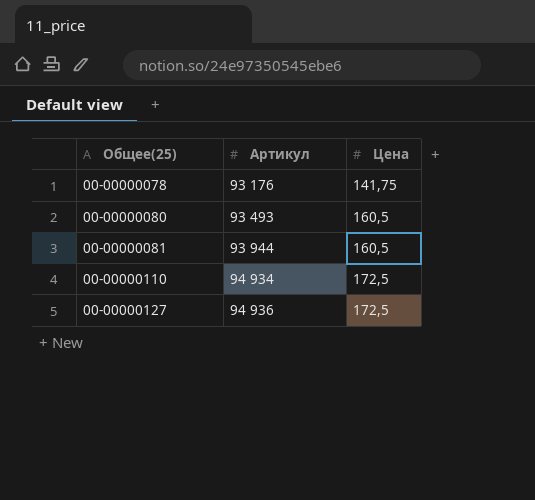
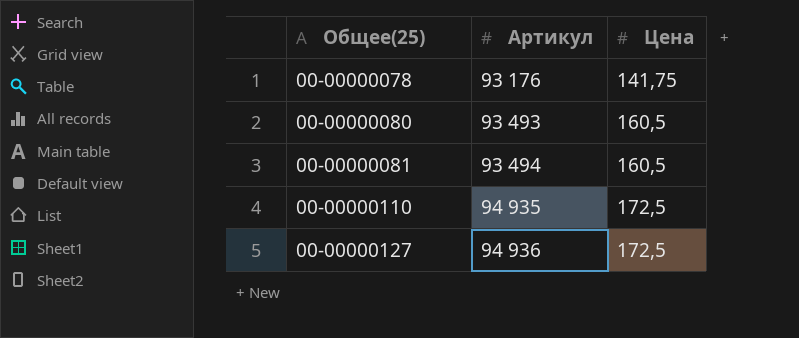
00-00000081 | Артикул: 93 944 -> 93 494
00-00000110 | Артикул: 94 934 -> 94 935

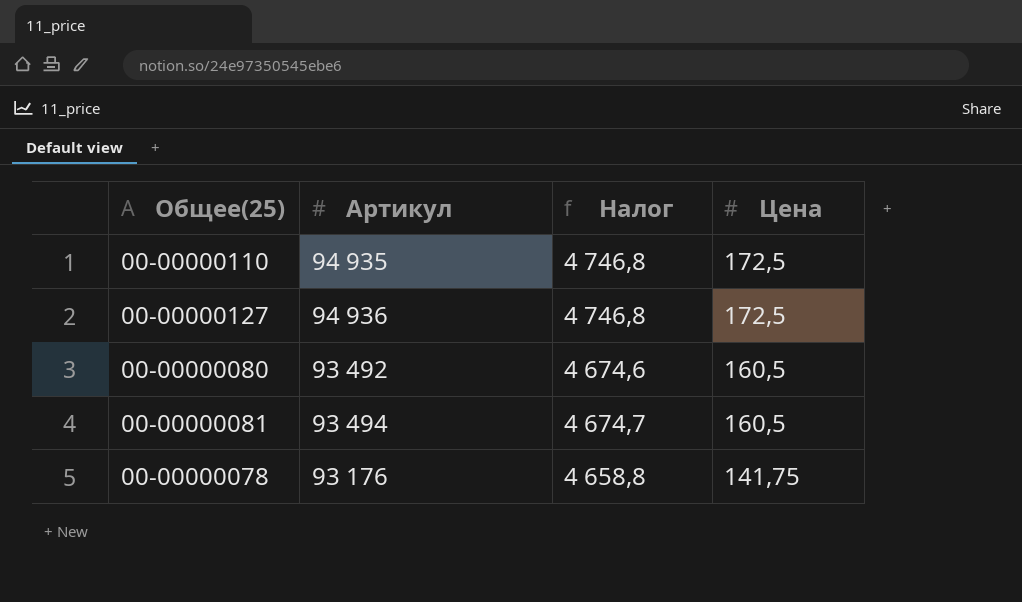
row order: Общее(25) ascending -> Цена descending
column Налог | formula: none -> [Артикул] * 0,05
00-00000080 | Артикул: 93 493 -> 93 492

